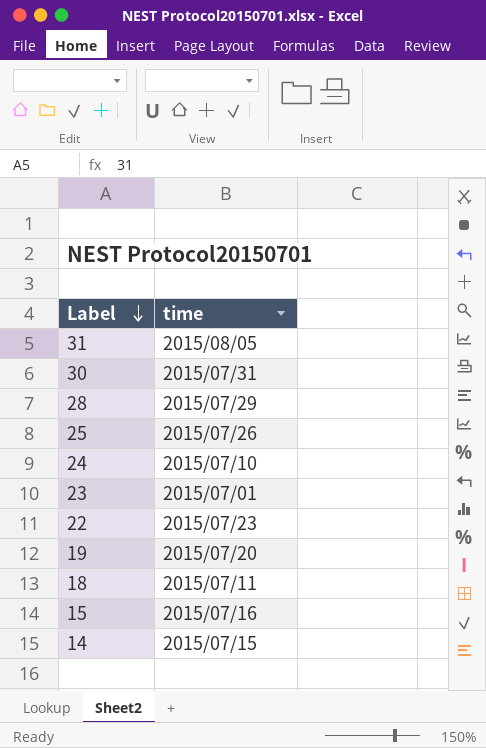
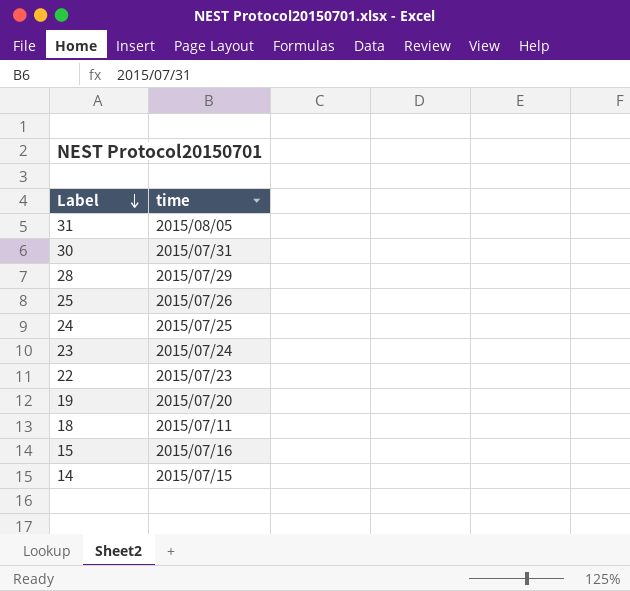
24 | time: 2015/07/10 -> 2015/07/25
23 | time: 2015/07/01 -> 2015/07/24

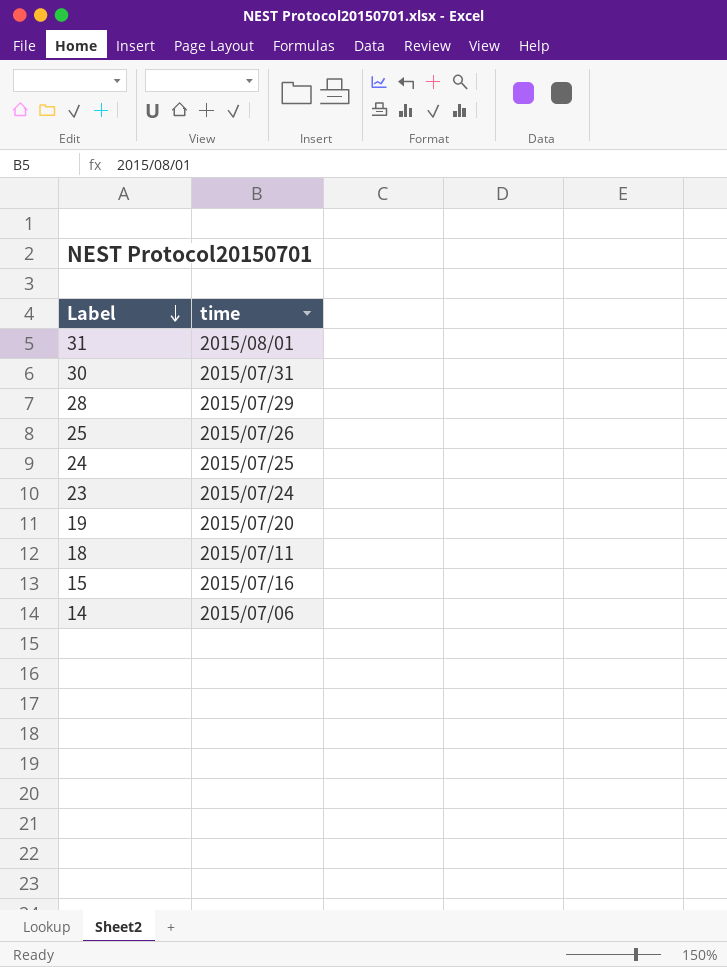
row 22: 2015/07/23 -> none
31 | time: 2015/08/05 -> 2015/08/01
14 | time: 2015/07/15 -> 2015/07/06

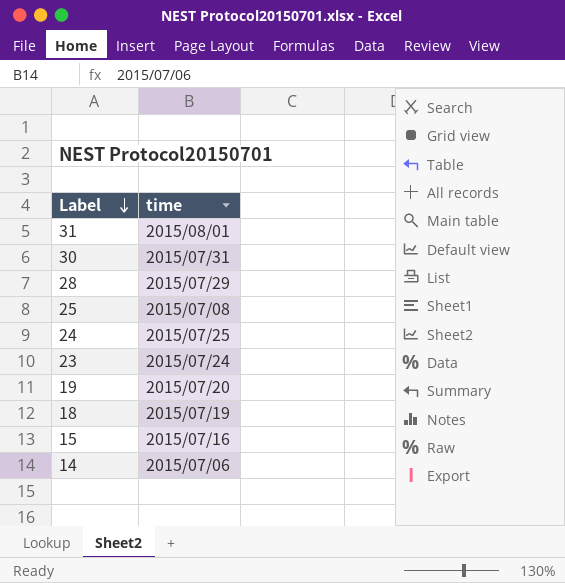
25 | time: 2015/07/26 -> 2015/07/08
18 | time: 2015/07/11 -> 2015/07/19

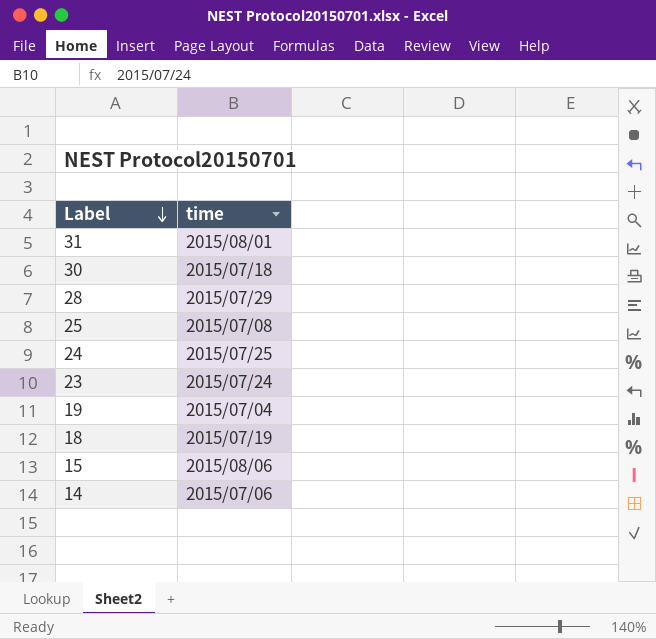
30 | time: 2015/07/31 -> 2015/07/18
19 | time: 2015/07/20 -> 2015/07/04
15 | time: 2015/07/16 -> 2015/08/06

